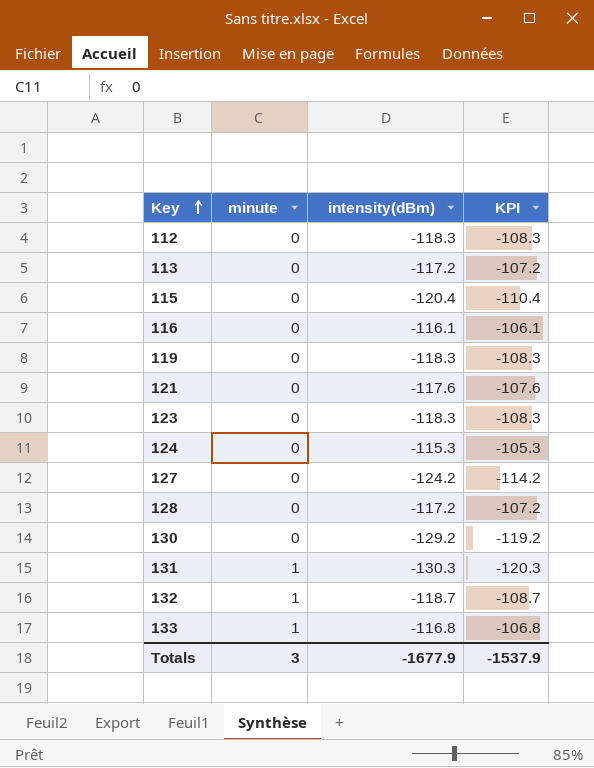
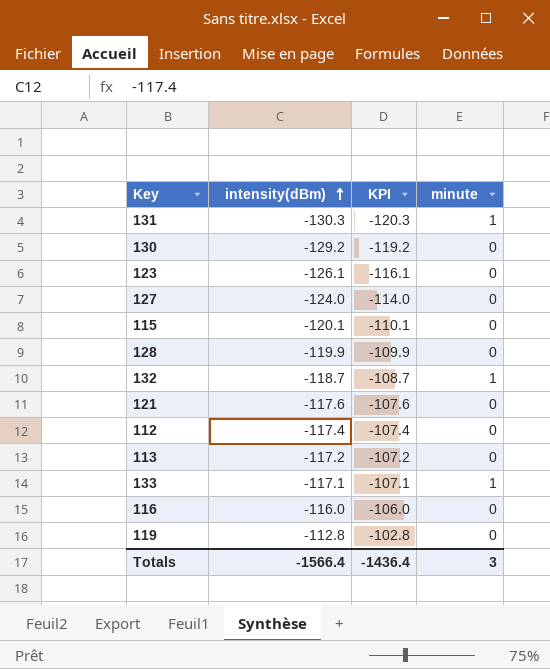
row order: Key ascending -> intensity(dBm) ascending
column minute | position: 2 -> 4
row 124: 0 | -115.3 | -105.3 -> none
123 | intensity(dBm): -118.3 -> -126.1
123 | KPI: -108.3 -> -116.1
127 | intensity(dBm): -124.2 -> -124.0
127 | KPI: -114.2 -> -114.0
115 | intensity(dBm): -120.4 -> -120.1
115 | KPI: -110.4 -> -110.1
128 | intensity(dBm): -117.2 -> -119.9
128 | KPI: -107.2 -> -109.9
112 | intensity(dBm): -118.3 -> -117.4
112 | KPI: -108.3 -> -107.4
133 | intensity(dBm): -116.8 -> -117.1
133 | KPI: -106.8 -> -107.1
116 | intensity(dBm): -116.1 -> -116.0
116 | KPI: -106.1 -> -106.0
119 | intensity(dBm): -118.3 -> -112.8
119 | KPI: -108.3 -> -102.8
Totals | intensity(dBm): -1677.9 -> -1566.4
Totals | KPI: -1537.9 -> -1436.4

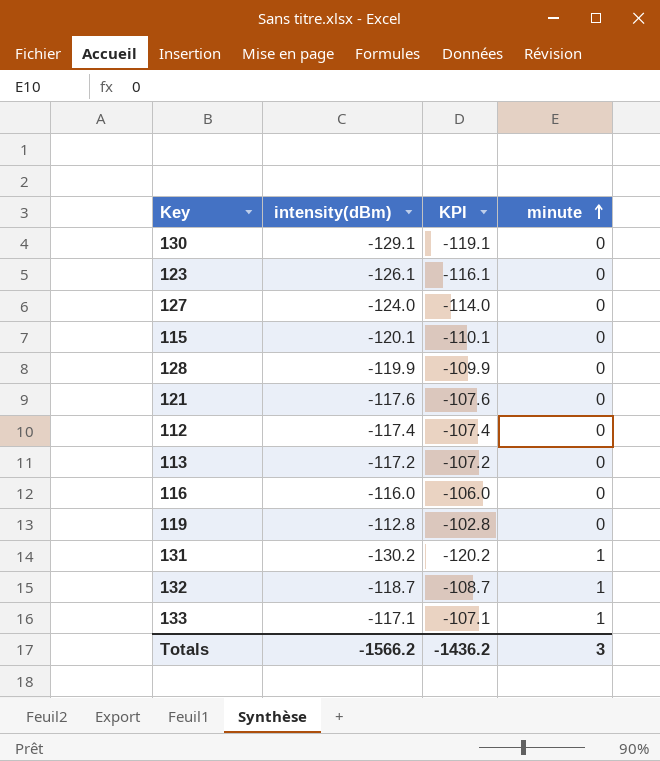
row order: intensity(dBm) ascending -> minute ascending
130 | intensity(dBm): -129.2 -> -129.1
130 | KPI: -119.2 -> -119.1
131 | intensity(dBm): -130.3 -> -130.2
131 | KPI: -120.3 -> -120.2
Totals | intensity(dBm): -1566.4 -> -1566.2
Totals | KPI: -1436.4 -> -1436.2

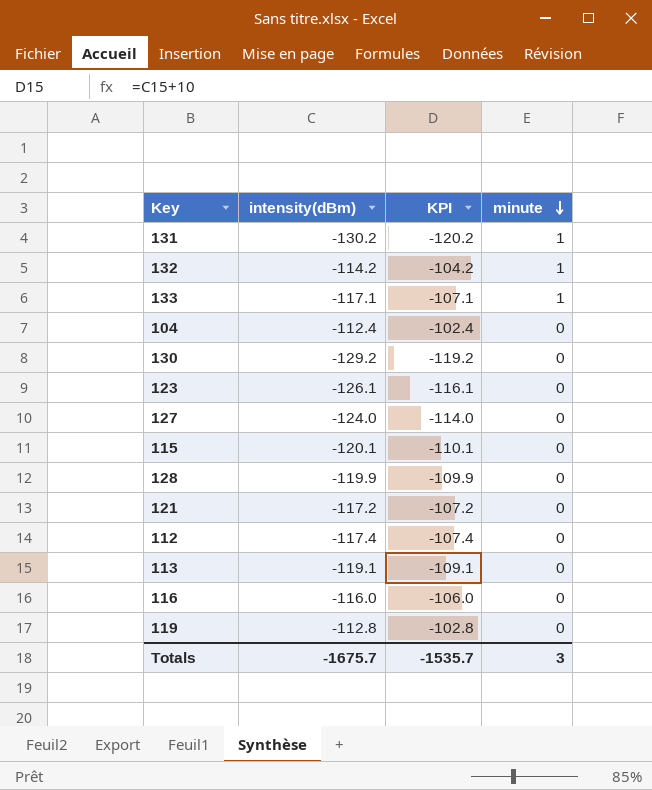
row order: minute ascending -> minute descending
132 | intensity(dBm): -118.7 -> -114.2
132 | KPI: -108.7 -> -104.2
row 104: none -> -112.4 | -102.4 | 0
130 | intensity(dBm): -129.1 -> -129.2
130 | KPI: -119.1 -> -119.2
121 | intensity(dBm): -117.6 -> -117.2
121 | KPI: -107.6 -> -107.2
113 | intensity(dBm): -117.2 -> -119.1
113 | KPI: -107.2 -> -109.1
Totals | intensity(dBm): -1566.2 -> -1675.7
Totals | KPI: -1436.2 -> -1535.7

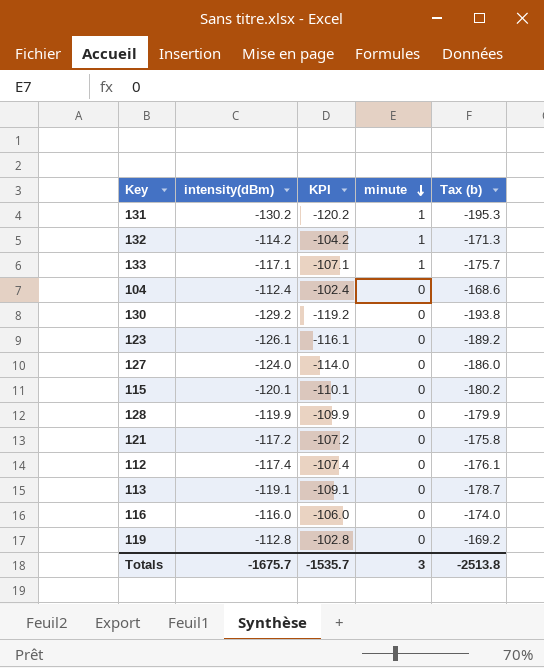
column Tax (b) | formula: none -> [intensity(dBm)] * 1.5

